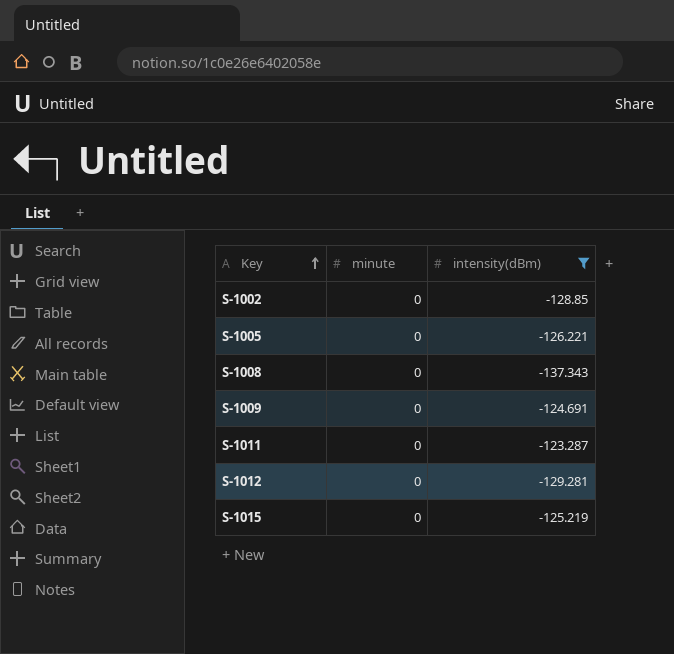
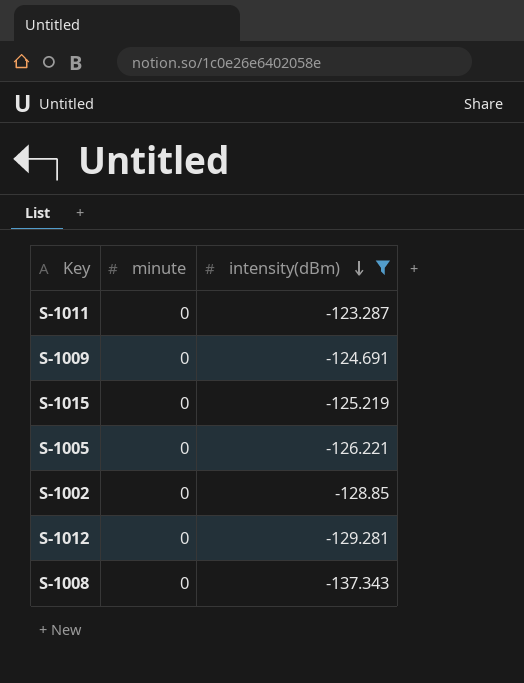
row order: Key ascending -> intensity(dBm) descending

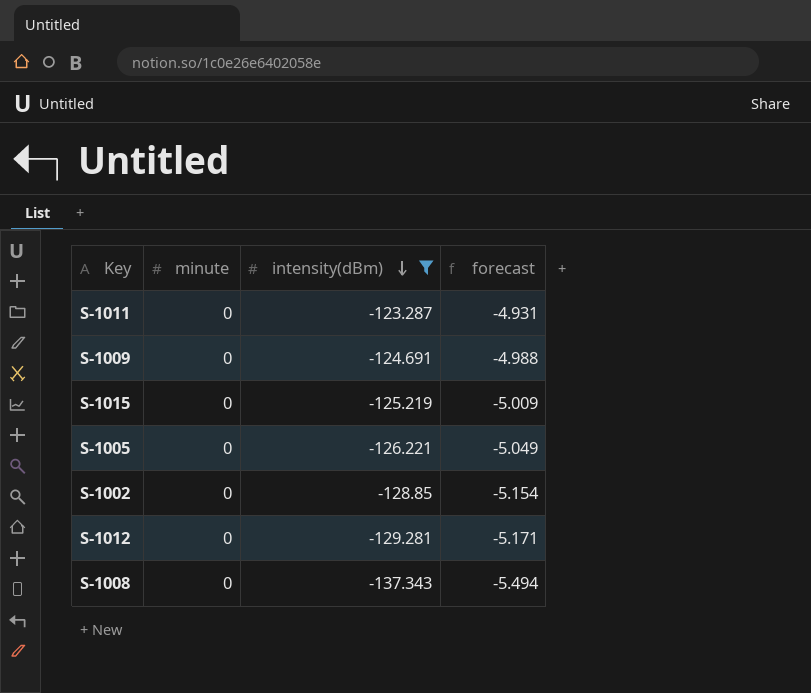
column forecast | formula: none -> [intensity(dBm)] * 0.04

